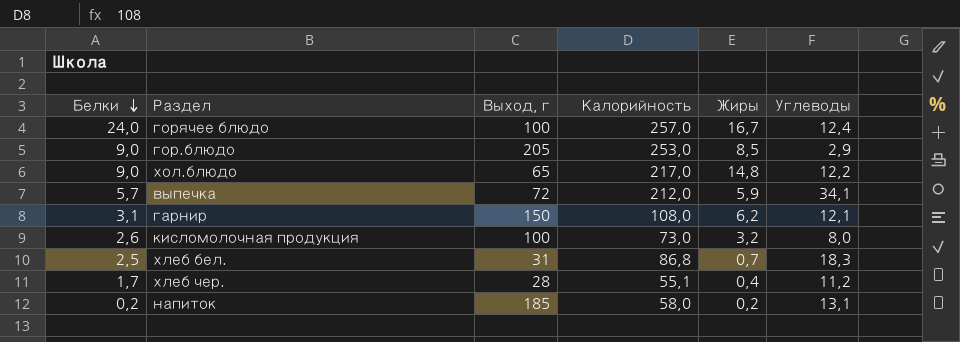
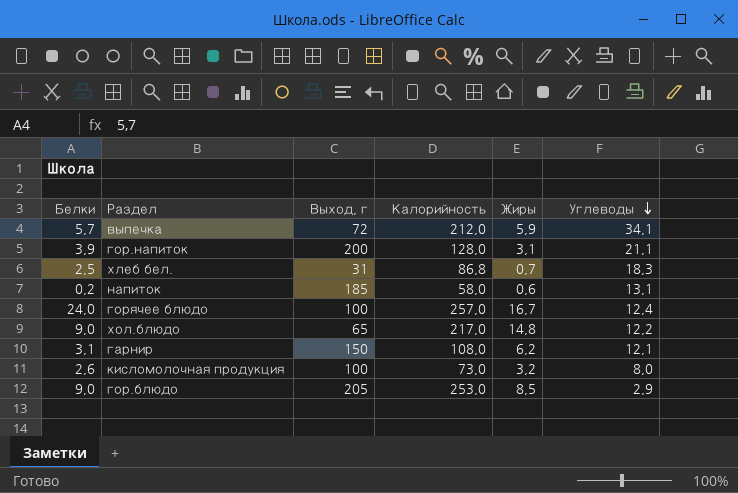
row order: Белки descending -> Углеводы descending
row хлеб чер.: 1,7 | 28 | 55,1 | 0,4 | 11,2 -> none
row гор.напиток: none -> 3,9 | 200 | 128,0 | 3,1 | 21,1
напиток | Жиры: 0,2 -> 0,6

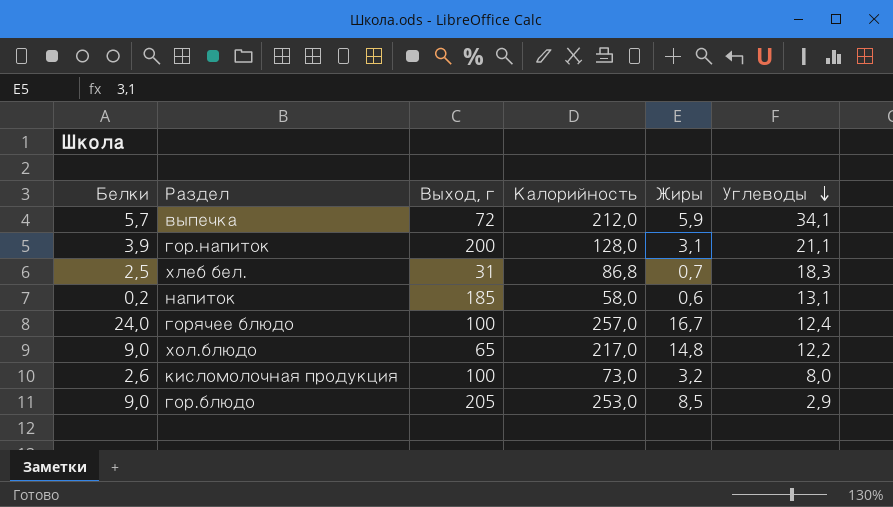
row гарнир: 3,1 | 150 | 108,0 | 6,2 | 12,1 -> none

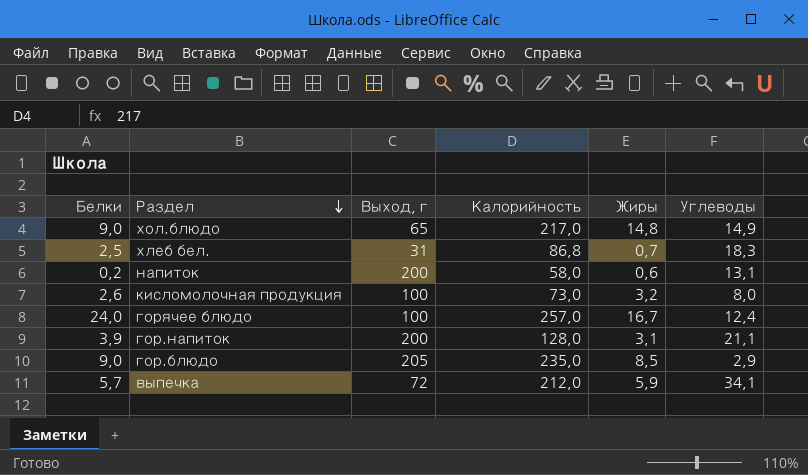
row order: Углеводы descending -> Раздел descending
хол.блюдо | Углеводы: 12,2 -> 14,9
напиток | Выход, г: 185 -> 200
гор.блюдо | Калорийность: 253,0 -> 235,0

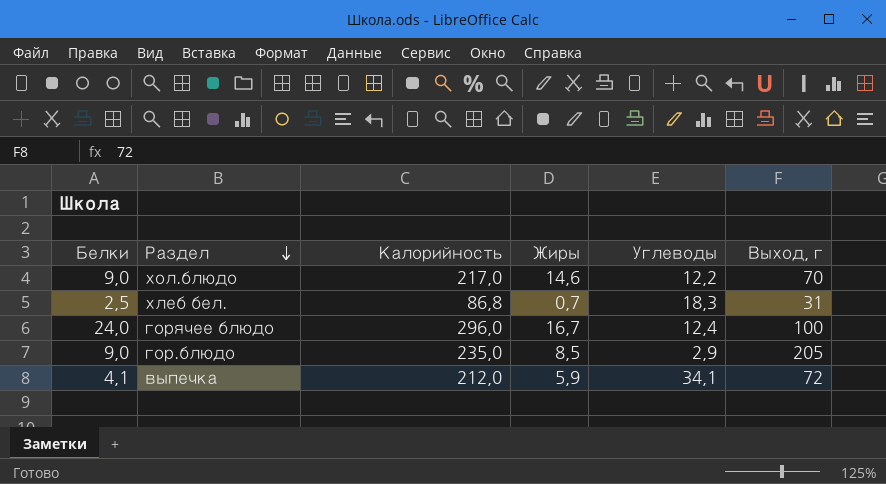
column Выход, г | position: 3 -> 6
row напиток: 0,2 | 200 | 58,0 | 0,6 | 13,1 -> none
row кисломолочная продукция: 2,6 | 100 | 73,0 | 3,2 | 8,0 -> none
row гор.напиток: 3,9 | 200 | 128,0 | 3,1 | 21,1 -> none
хол.блюдо | Жиры: 14,8 -> 14,6
хол.блюдо | Углеводы: 14,9 -> 12,2
хол.блюдо | Выход, г: 65 -> 70
горячее блюдо | Калорийность: 257,0 -> 296,0
выпечка | Белки: 5,7 -> 4,1

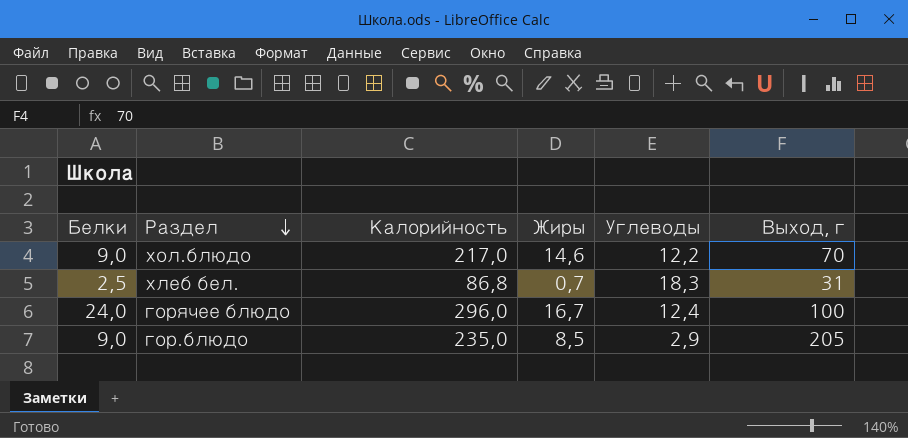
row выпечка: 4,1 | 212,0 | 5,9 | 34,1 | 72 -> none

